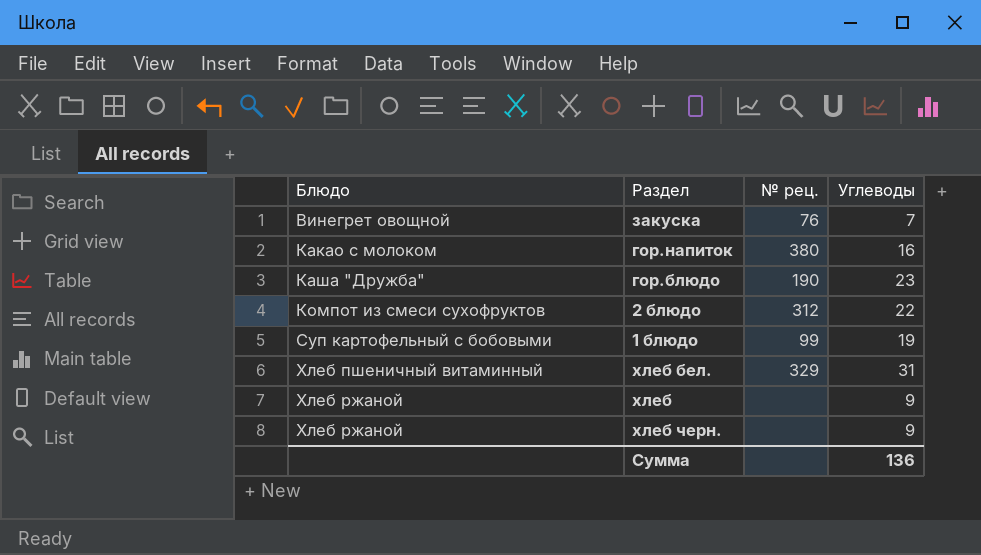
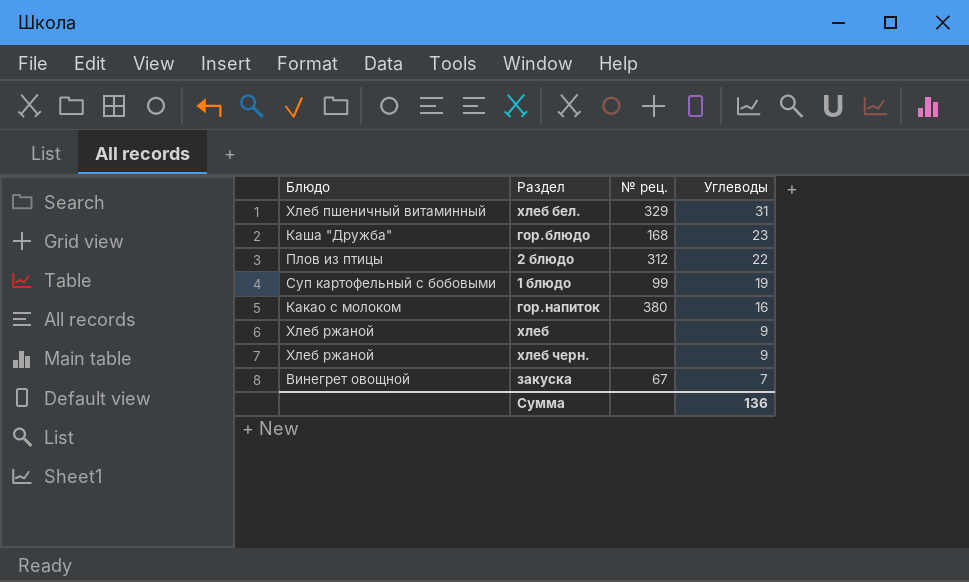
row order: Блюдо ascending -> Углеводы descending
гор.блюдо | № рец.: 190 -> 168
2 блюдо | Блюдо: Компот из смеси сухофруктов -> Плов из птицы
закуска | № рец.: 76 -> 67

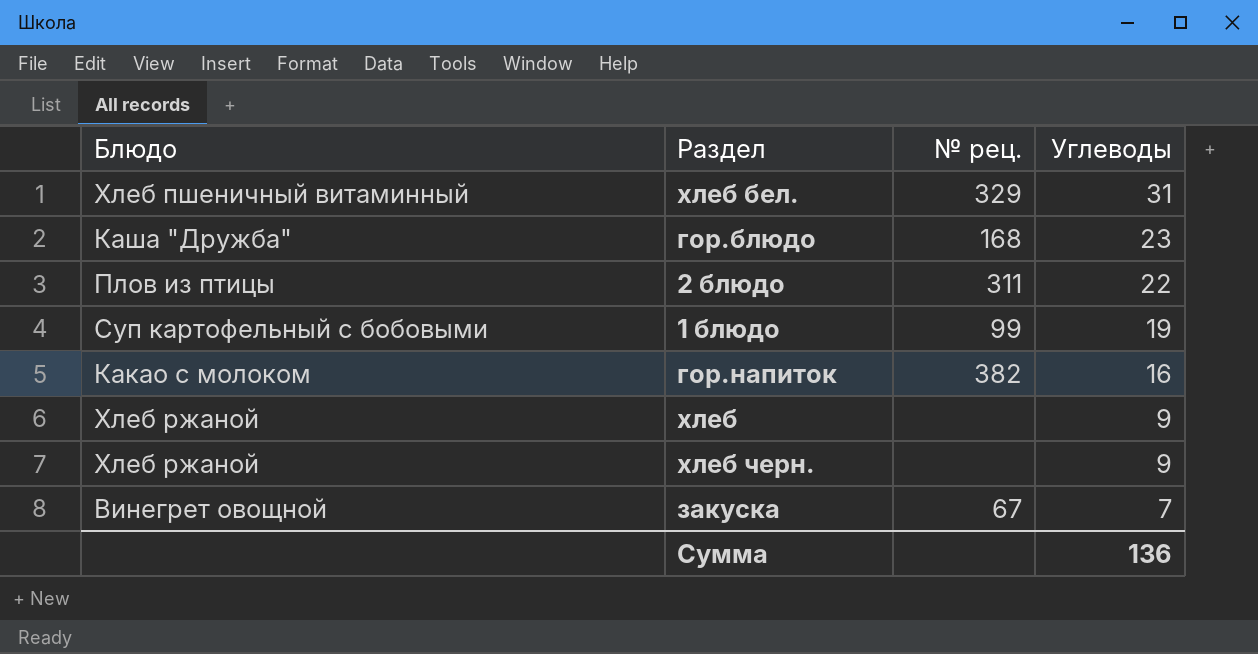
2 блюдо | № рец.: 312 -> 311
гор.напиток | № рец.: 380 -> 382

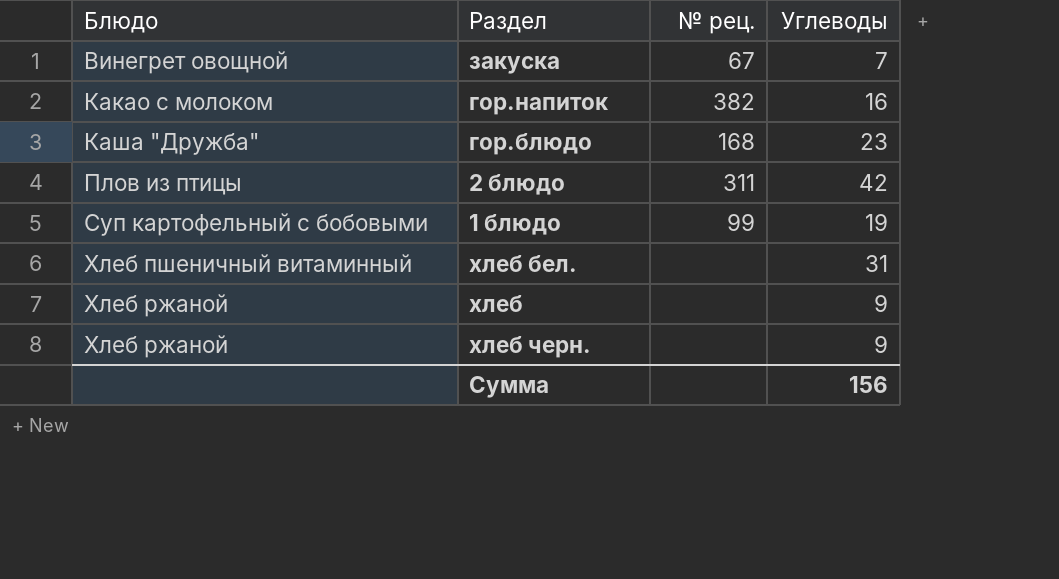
row order: Углеводы descending -> Блюдо ascending
2 блюдо | Углеводы: 22 -> 42
хлеб бел. | № рец.: 329 -> none
Сумма | Углеводы: 136 -> 156

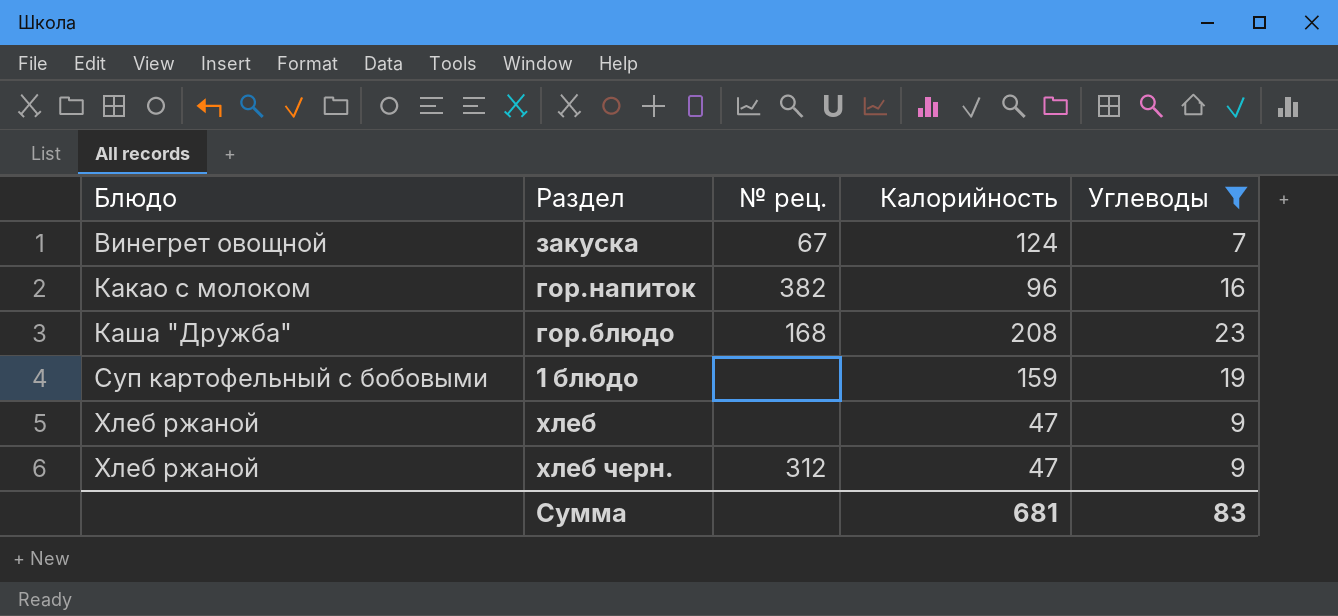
filter: none -> Углеводы <= 23
column Калорийность | position: none -> 4
1 блюдо | № рец.: 99 -> none
хлеб черн. | № рец.: none -> 312
Сумма | Углеводы: 156 -> 83

